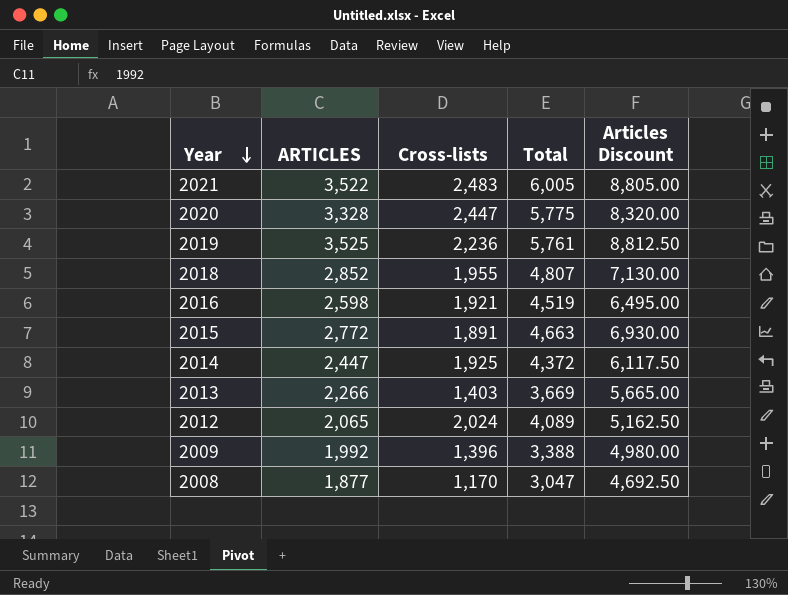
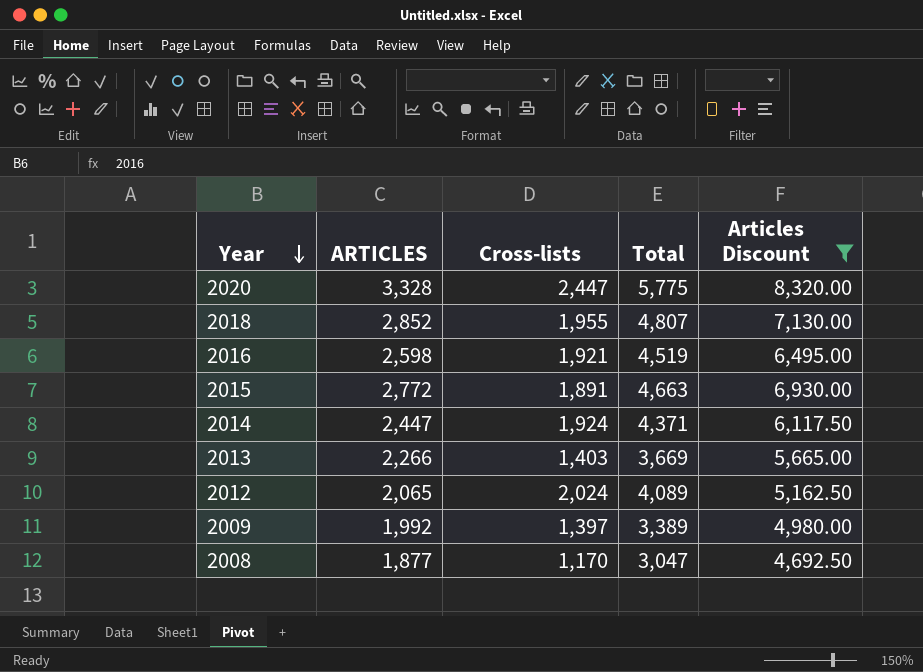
filter: none -> Articles Discount <= 8,320.00
2014 | Cross-lists: 1,925 -> 1,924
2014 | Total: 4,372 -> 4,371
2009 | Cross-lists: 1,396 -> 1,397
2009 | Total: 3,388 -> 3,389

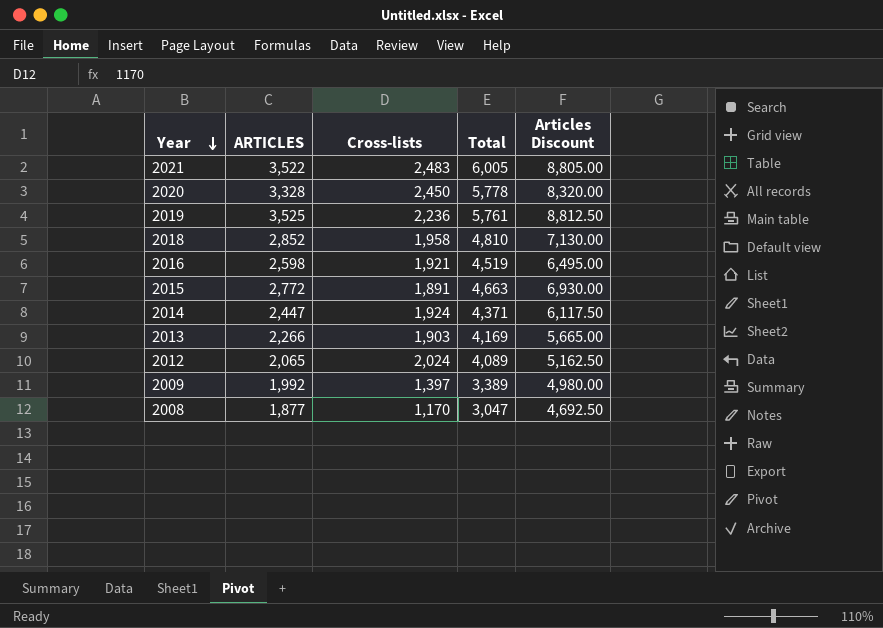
filter: Articles Discount <= 8,320.00 -> none
2020 | Cross-lists: 2,447 -> 2,450
2020 | Total: 5,775 -> 5,778
2018 | Cross-lists: 1,955 -> 1,958
2018 | Total: 4,807 -> 4,810
2013 | Cross-lists: 1,403 -> 1,903
2013 | Total: 3,669 -> 4,169

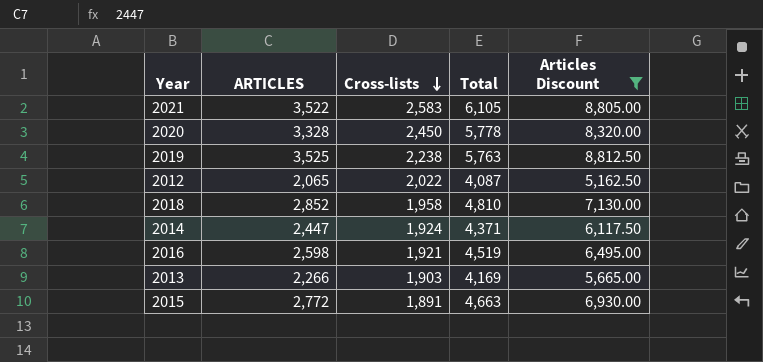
filter: none -> Articles Discount >= 5,162.50
row order: Year descending -> Cross-lists descending
2021 | Cross-lists: 2,483 -> 2,583
2021 | Total: 6,005 -> 6,105
2019 | Cross-lists: 2,236 -> 2,238
2019 | Total: 5,761 -> 5,763
2012 | Cross-lists: 2,024 -> 2,022
2012 | Total: 4,089 -> 4,087

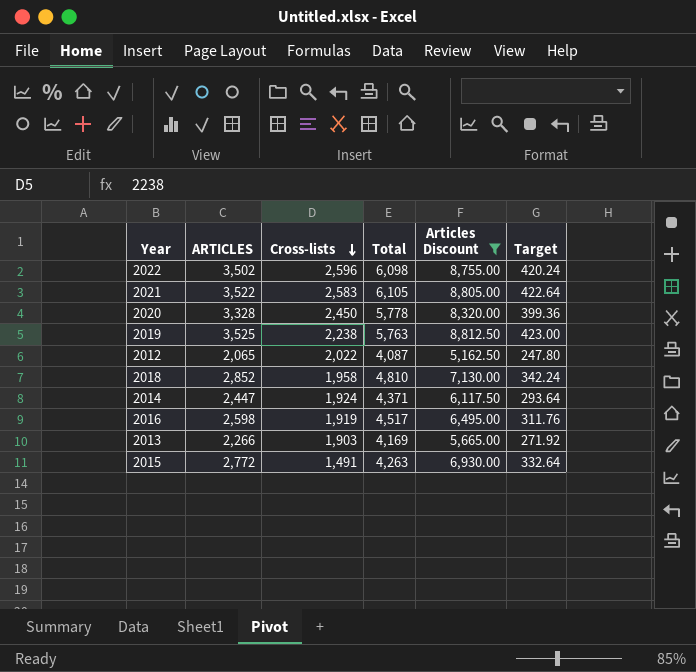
column Target | formula: none -> [ARTICLES] * 0.12
row 2022: none -> 3,502 | 2,596 | 6,098 | 8,755.00 | 420.24
2016 | Cross-lists: 1,921 -> 1,919
2016 | Total: 4,519 -> 4,517
2015 | Cross-lists: 1,891 -> 1,491
2015 | Total: 4,663 -> 4,263

